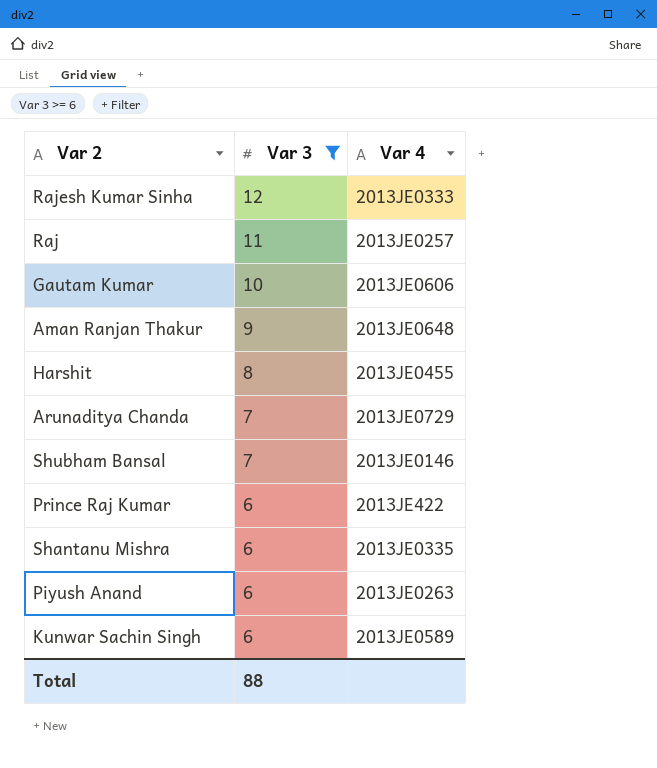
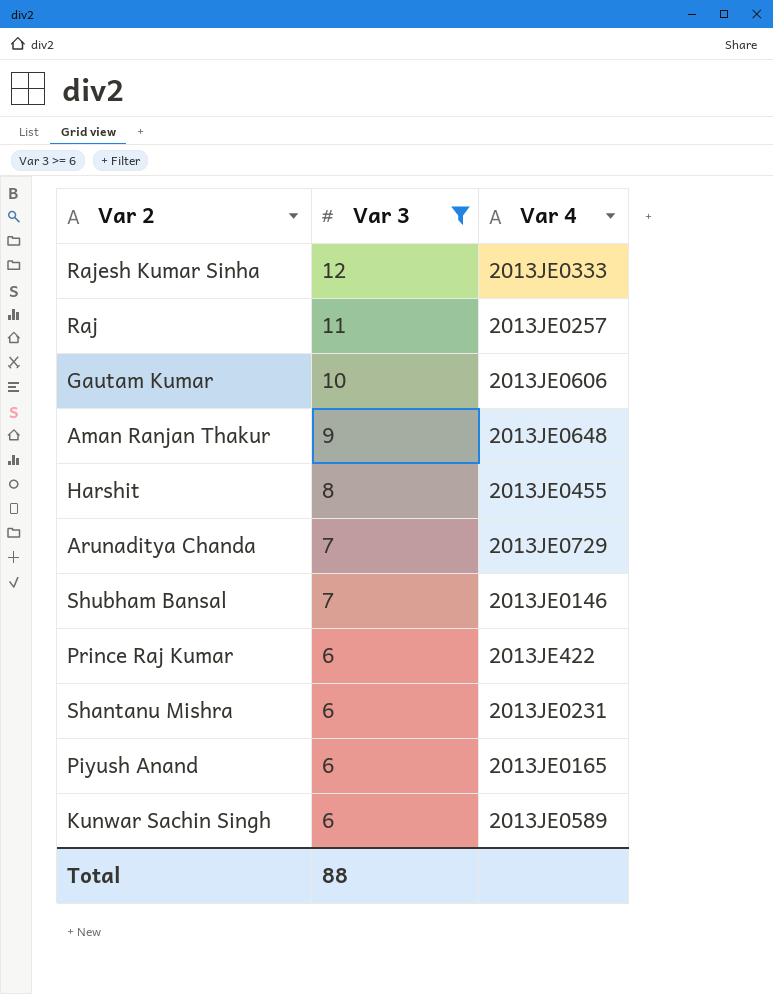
Shantanu Mishra | Var 4: 2013JE0335 -> 2013JE0231
Piyush Anand | Var 4: 2013JE0263 -> 2013JE0165

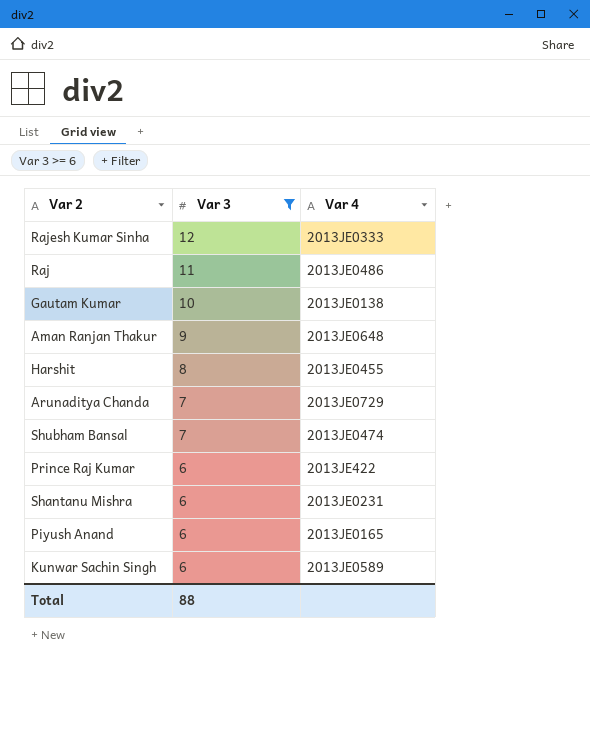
Raj | Var 4: 2013JE0257 -> 2013JE0486
Gautam Kumar | Var 4: 2013JE0606 -> 2013JE0138
Shubham Bansal | Var 4: 2013JE0146 -> 2013JE0474

